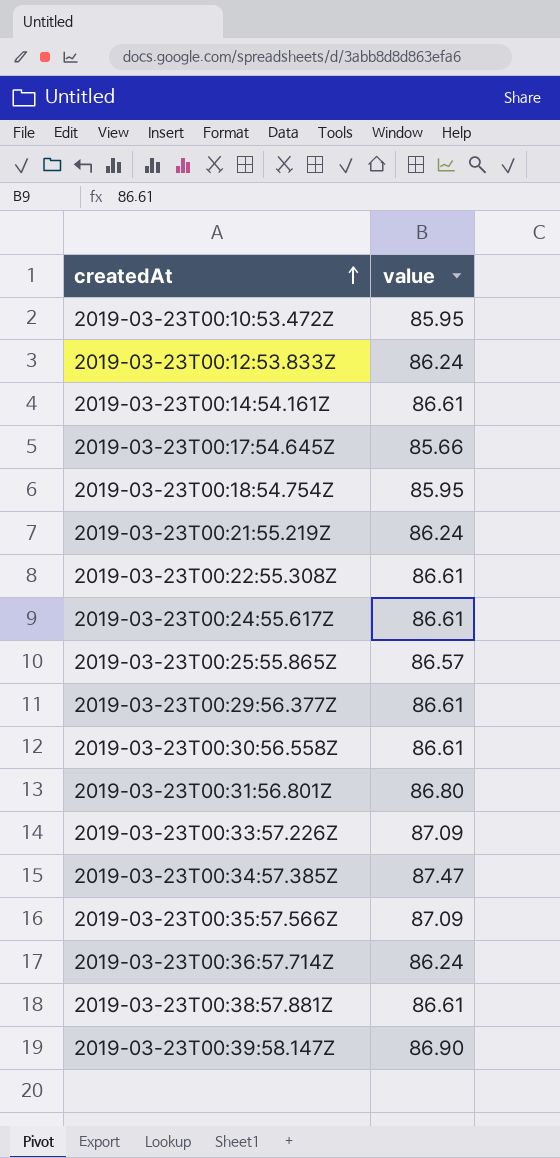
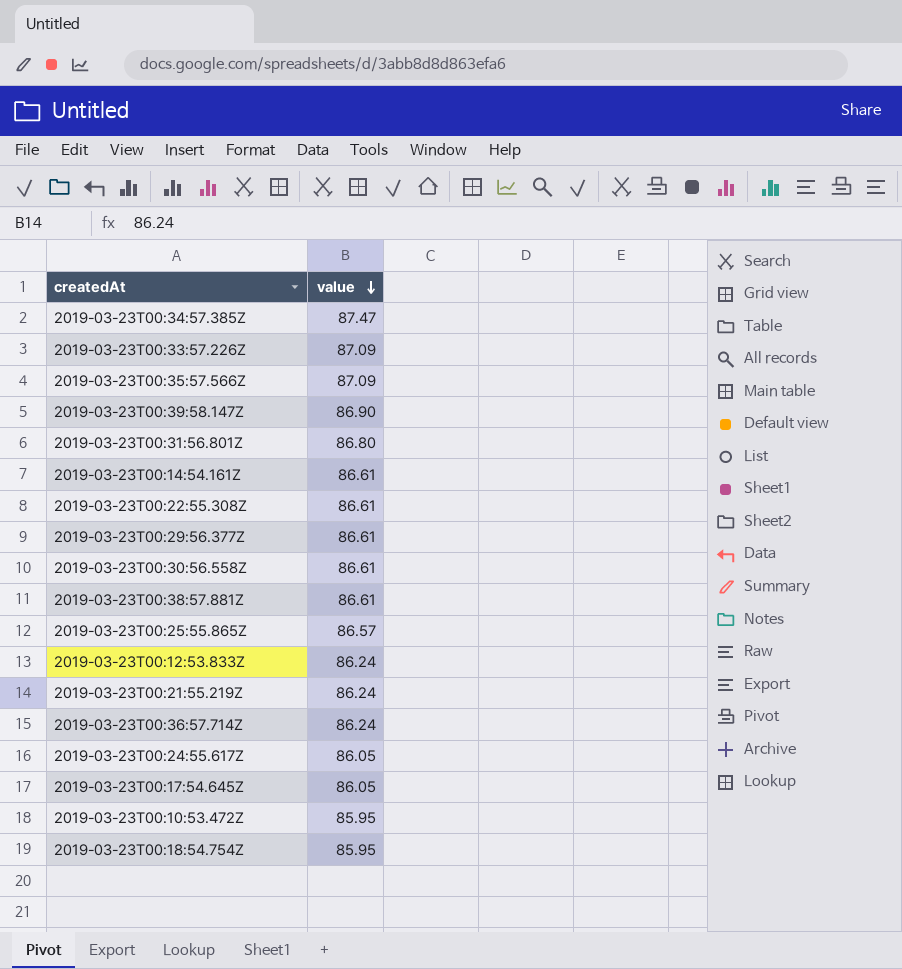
row order: createdAt ascending -> value descending
2019-03-23T00:24:55.617Z | value: 86.61 -> 86.05
2019-03-23T00:17:54.645Z | value: 85.66 -> 86.05

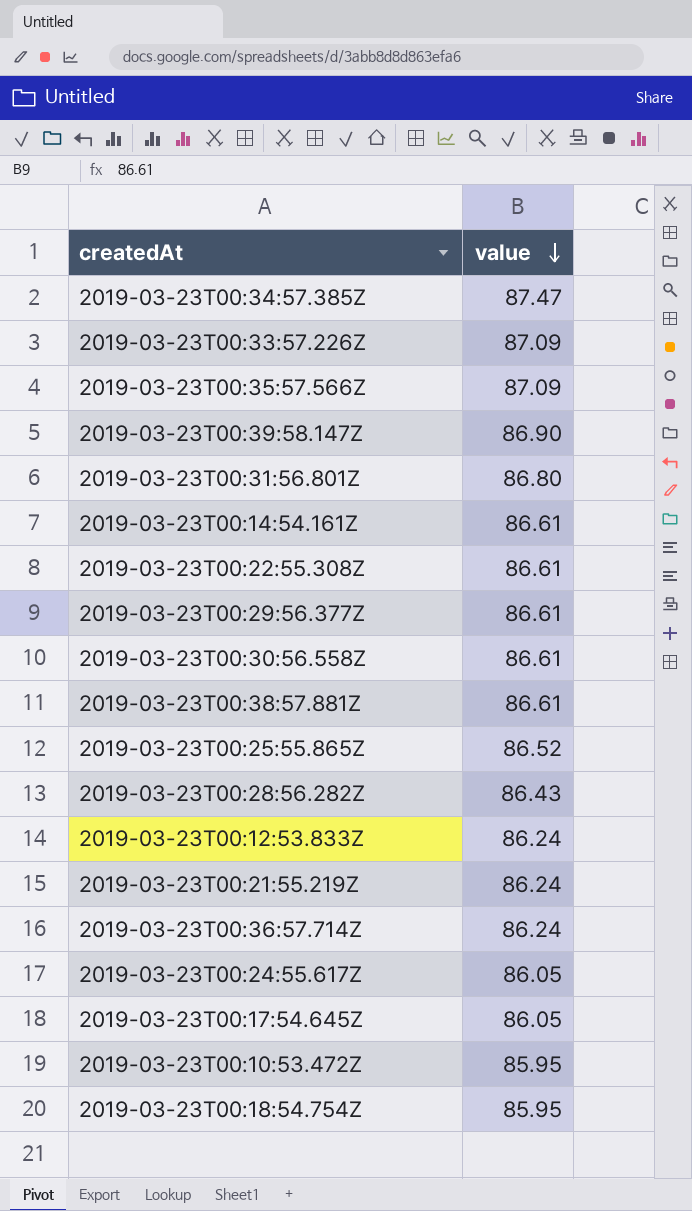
2019-03-23T00:25:55.865Z | value: 86.57 -> 86.52
row 2019-03-23T00:28:56.282Z: none -> 86.43

